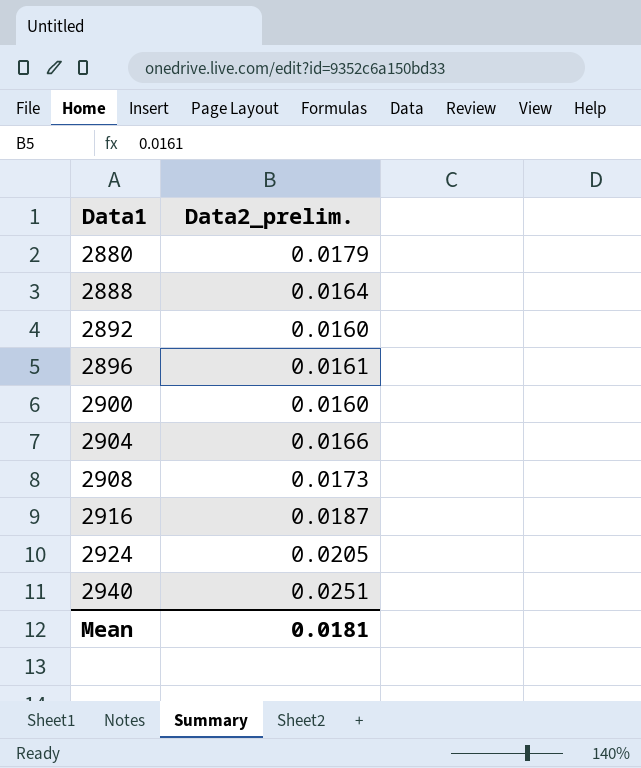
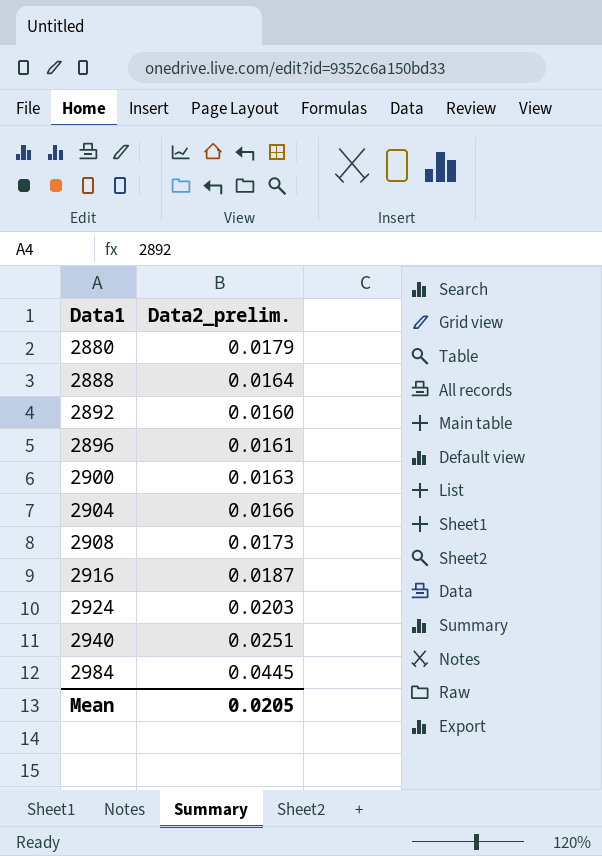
2900 | Data2_prelim.: 0.0160 -> 0.0163
2924 | Data2_prelim.: 0.0205 -> 0.0203
row 2984: none -> 0.0445
Mean | Data2_prelim.: 0.0181 -> 0.0205

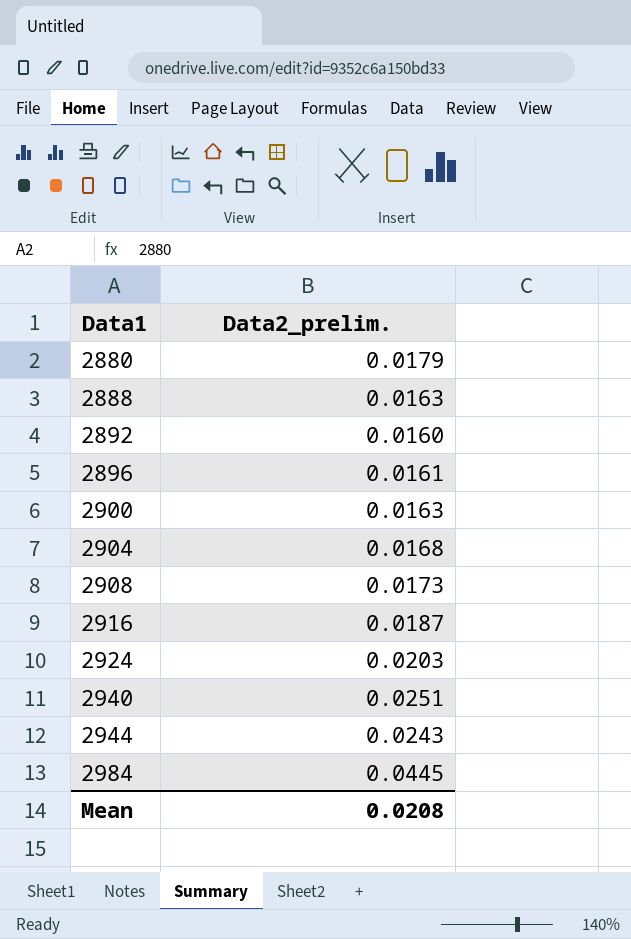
2888 | Data2_prelim.: 0.0164 -> 0.0163
2904 | Data2_prelim.: 0.0166 -> 0.0168
row 2944: none -> 0.0243
Mean | Data2_prelim.: 0.0205 -> 0.0208

